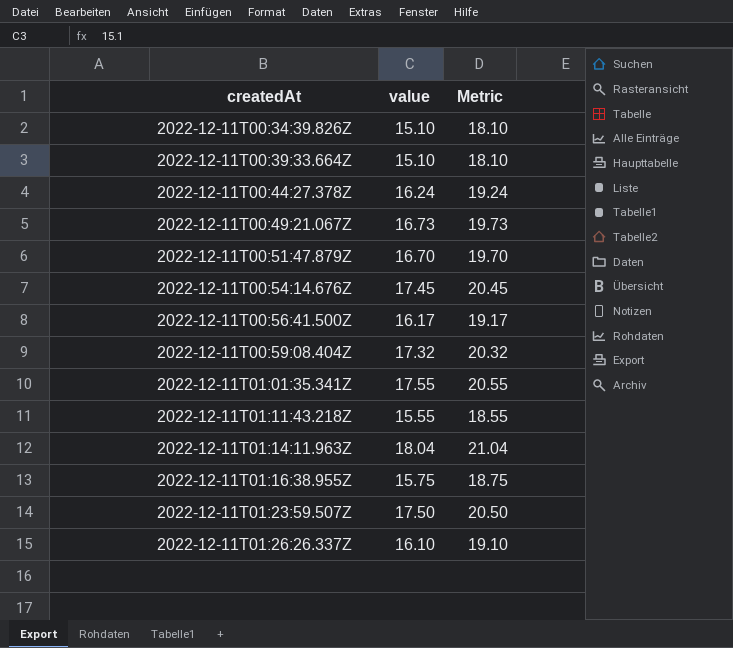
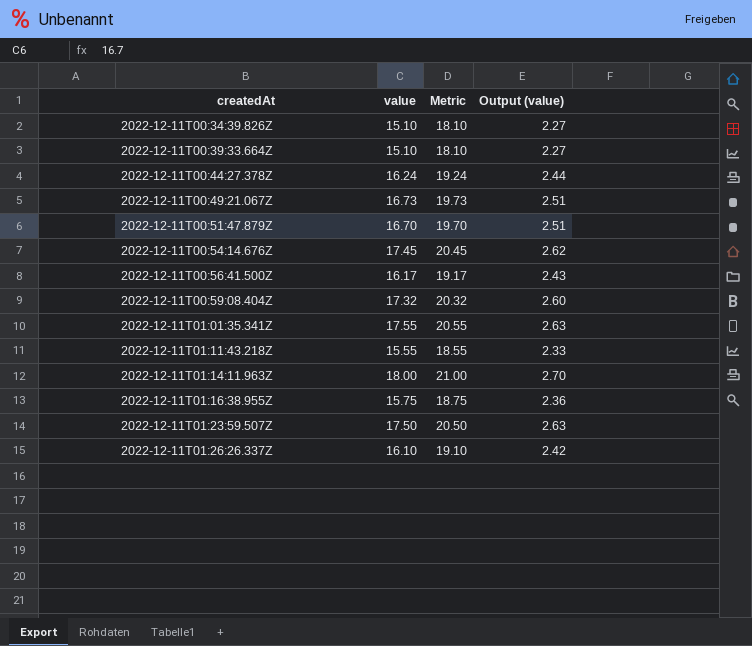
column Output (value) | formula: none -> [value] * 0.15
2022-12-11T01:14:11.963Z | value: 18.04 -> 18.00
2022-12-11T01:14:11.963Z | Metric: 21.04 -> 21.00

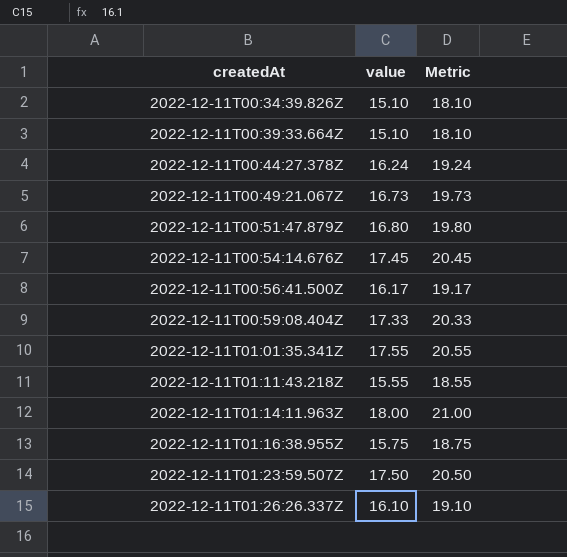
column Output (value) | formula: [value] * 0.15 -> none
2022-12-11T00:51:47.879Z | value: 16.70 -> 16.80
2022-12-11T00:51:47.879Z | Metric: 19.70 -> 19.80
2022-12-11T00:59:08.404Z | value: 17.32 -> 17.33
2022-12-11T00:59:08.404Z | Metric: 20.32 -> 20.33

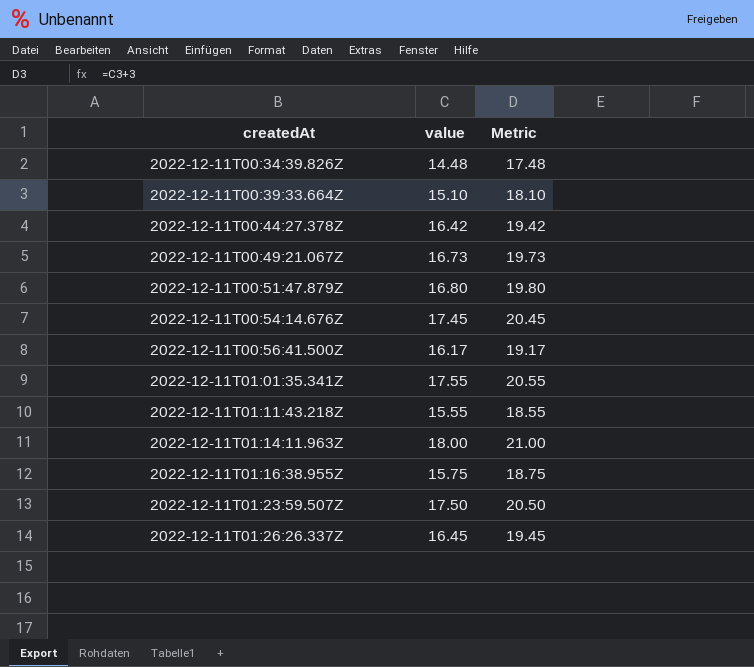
row 2022-12-11T00:59:08.404Z: 17.33 | 20.33 -> none
2022-12-11T00:34:39.826Z | value: 15.10 -> 14.48
2022-12-11T00:34:39.826Z | Metric: 18.10 -> 17.48
2022-12-11T00:44:27.378Z | value: 16.24 -> 16.42
2022-12-11T00:44:27.378Z | Metric: 19.24 -> 19.42
2022-12-11T01:26:26.337Z | value: 16.10 -> 16.45
2022-12-11T01:26:26.337Z | Metric: 19.10 -> 19.45

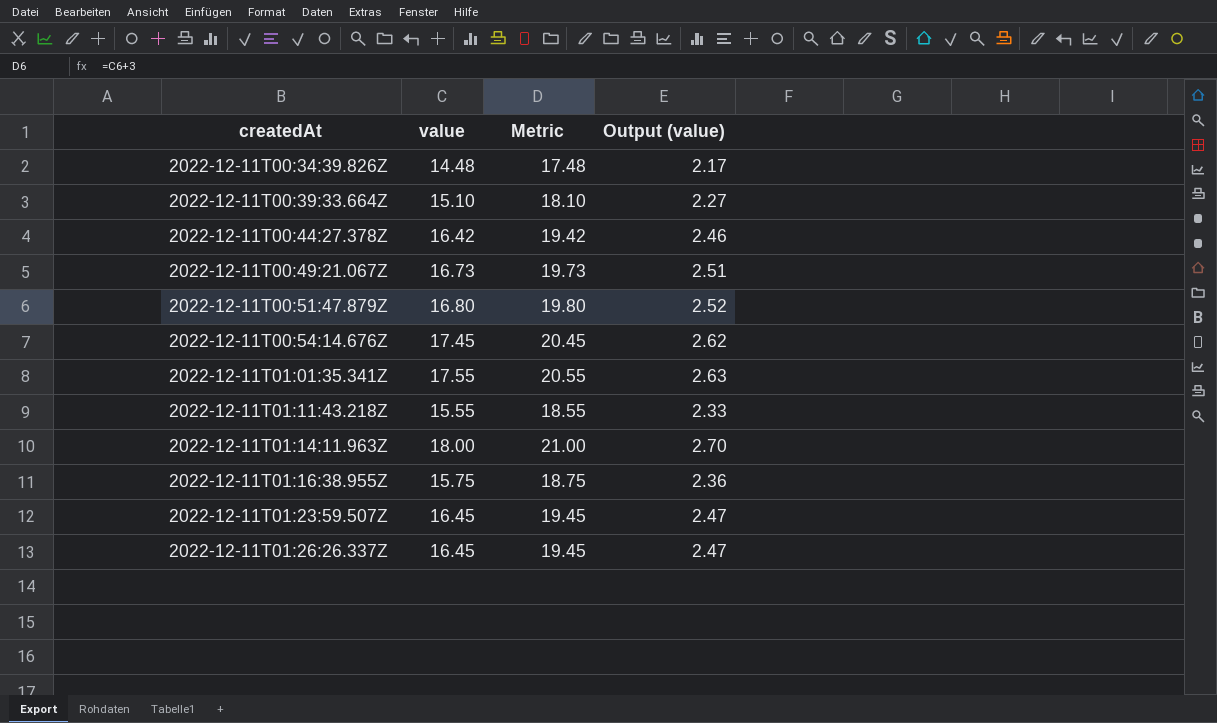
column Output (value) | formula: none -> [value] * 0.15
row 2022-12-11T00:56:41.500Z: 16.17 | 19.17 -> none
2022-12-11T01:23:59.507Z | value: 17.50 -> 16.45
2022-12-11T01:23:59.507Z | Metric: 20.50 -> 19.45

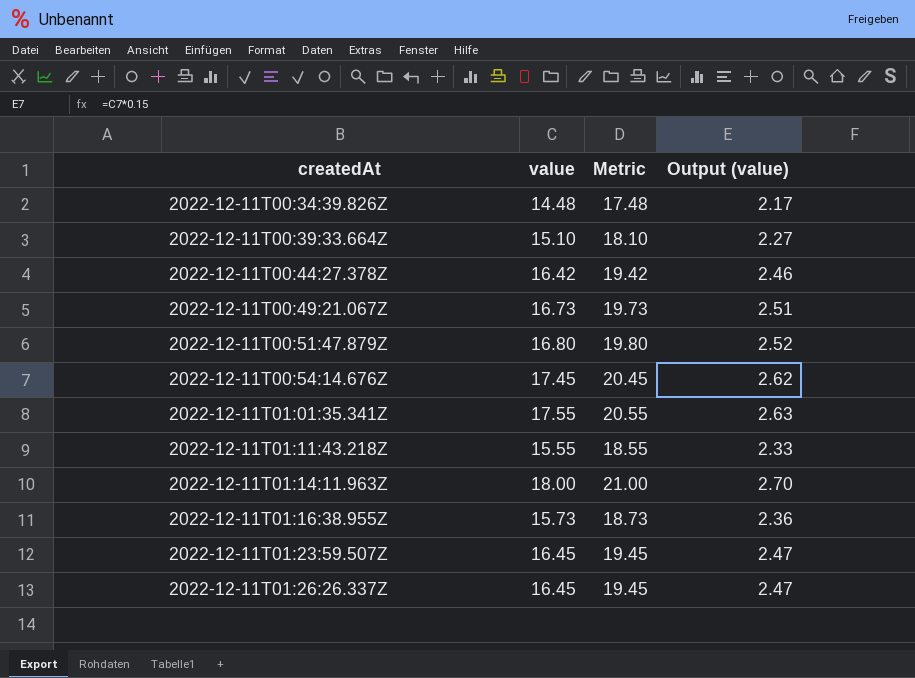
2022-12-11T01:16:38.955Z | value: 15.75 -> 15.73
2022-12-11T01:16:38.955Z | Metric: 18.75 -> 18.73

